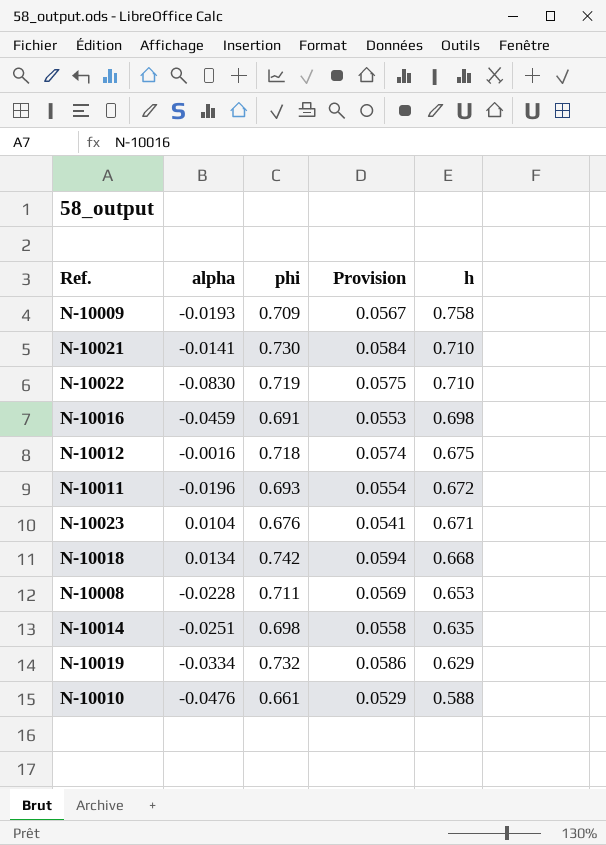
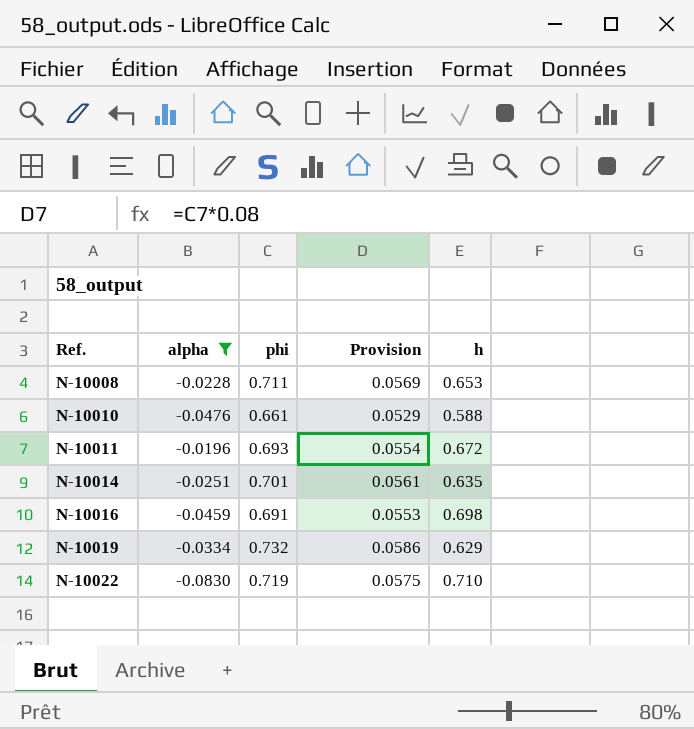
filter: none -> alpha <= -0.0196
row order: h descending -> Ref. ascending
N-10014 | phi: 0.698 -> 0.701
N-10014 | Provision: 0.0558 -> 0.0561

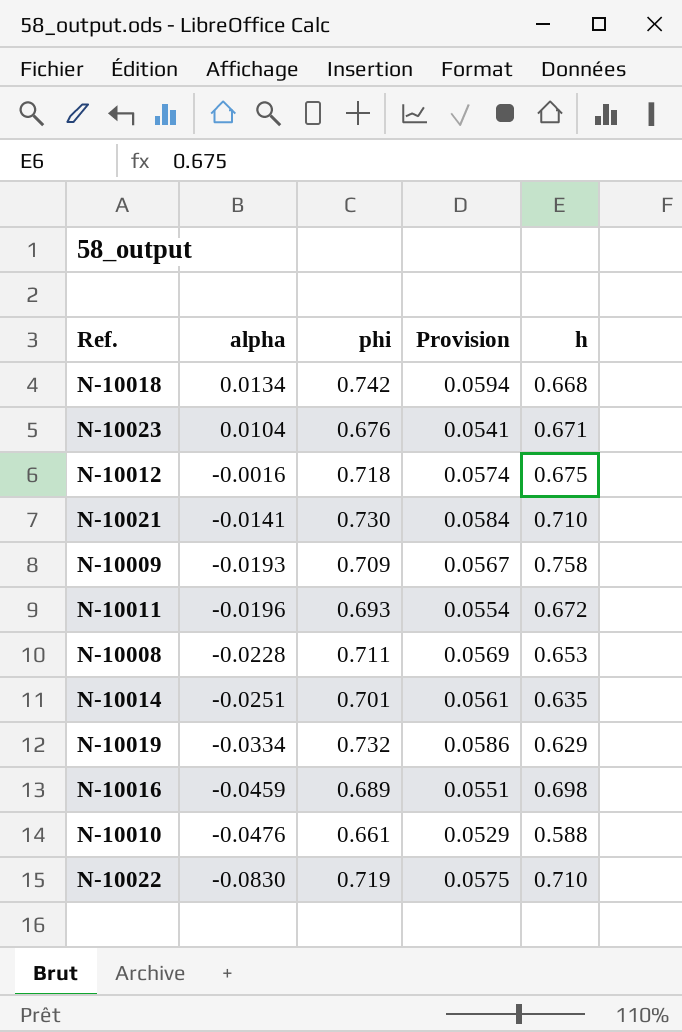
filter: alpha <= -0.0196 -> none
row order: Ref. ascending -> alpha descending
N-10016 | phi: 0.691 -> 0.689
N-10016 | Provision: 0.0553 -> 0.0551

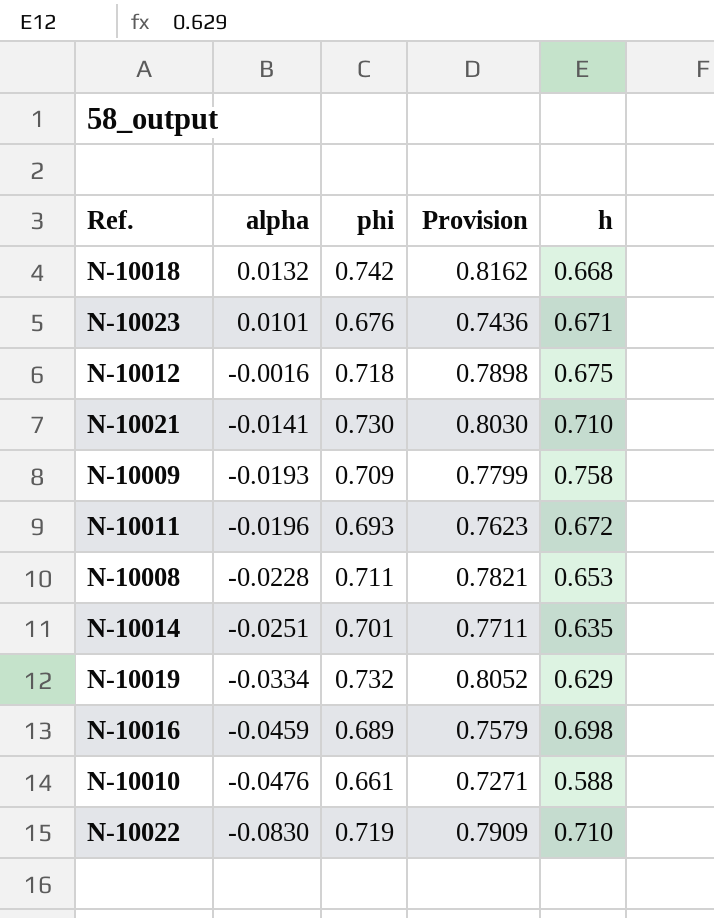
column Provision | formula: [phi] * 0.08 -> [phi] * 1.1
N-10018 | alpha: 0.0134 -> 0.0132
N-10023 | alpha: 0.0104 -> 0.0101

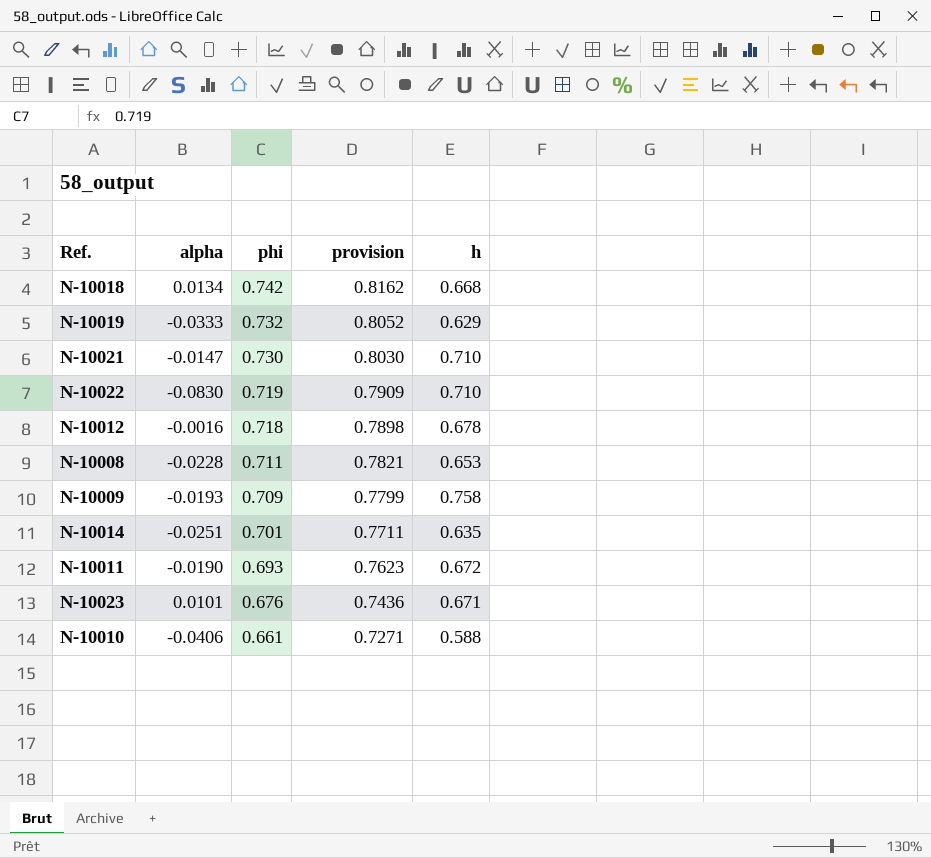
row order: alpha descending -> phi descending
column name: Provision -> provision
row N-10016: -0.0459 | 0.689 | 0.7579 | 0.698 -> none
N-10018 | alpha: 0.0132 -> 0.0134
N-10019 | alpha: -0.0334 -> -0.0333
N-10021 | alpha: -0.0141 -> -0.0147
N-10012 | h: 0.675 -> 0.678
N-10011 | alpha: -0.0196 -> -0.0190
N-10010 | alpha: -0.0476 -> -0.0406

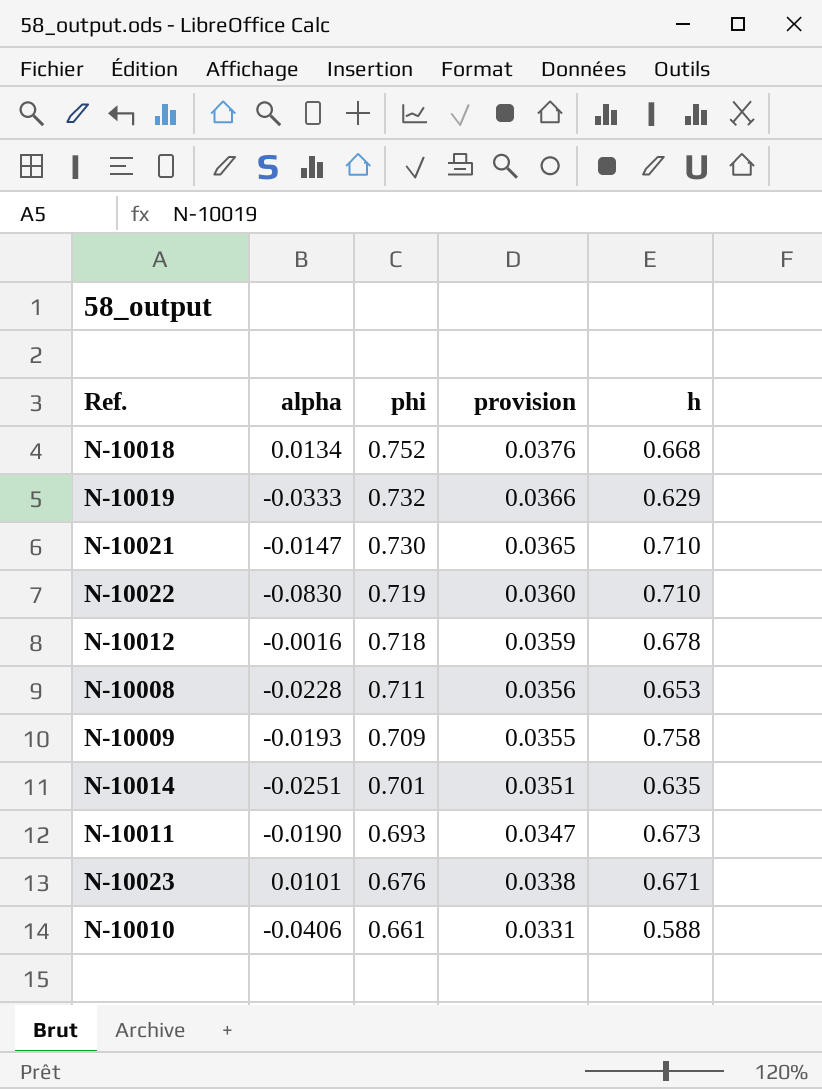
column provision | formula: [phi] * 1.1 -> [phi] * 0.05
N-10018 | phi: 0.742 -> 0.752
N-10011 | h: 0.672 -> 0.673

